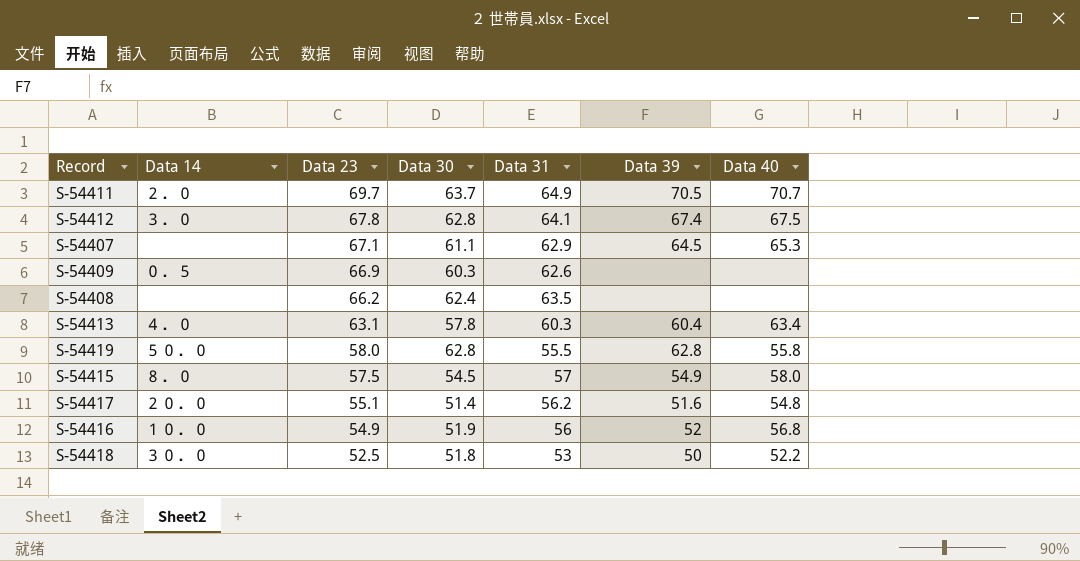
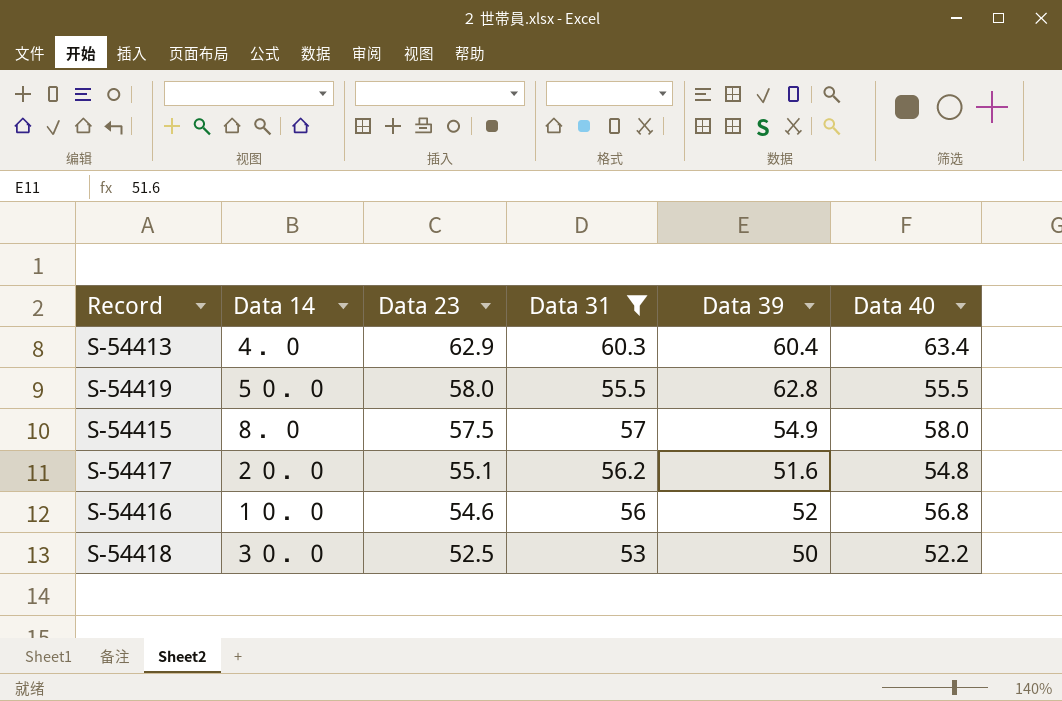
filter: none -> Data 31 <= 60.3
column Data 30 | position: 4 -> none
S-54413 | Data 23: 63.1 -> 62.9
S-54419 | Data 40: 55.8 -> 55.5
S-54416 | Data 23: 54.9 -> 54.6

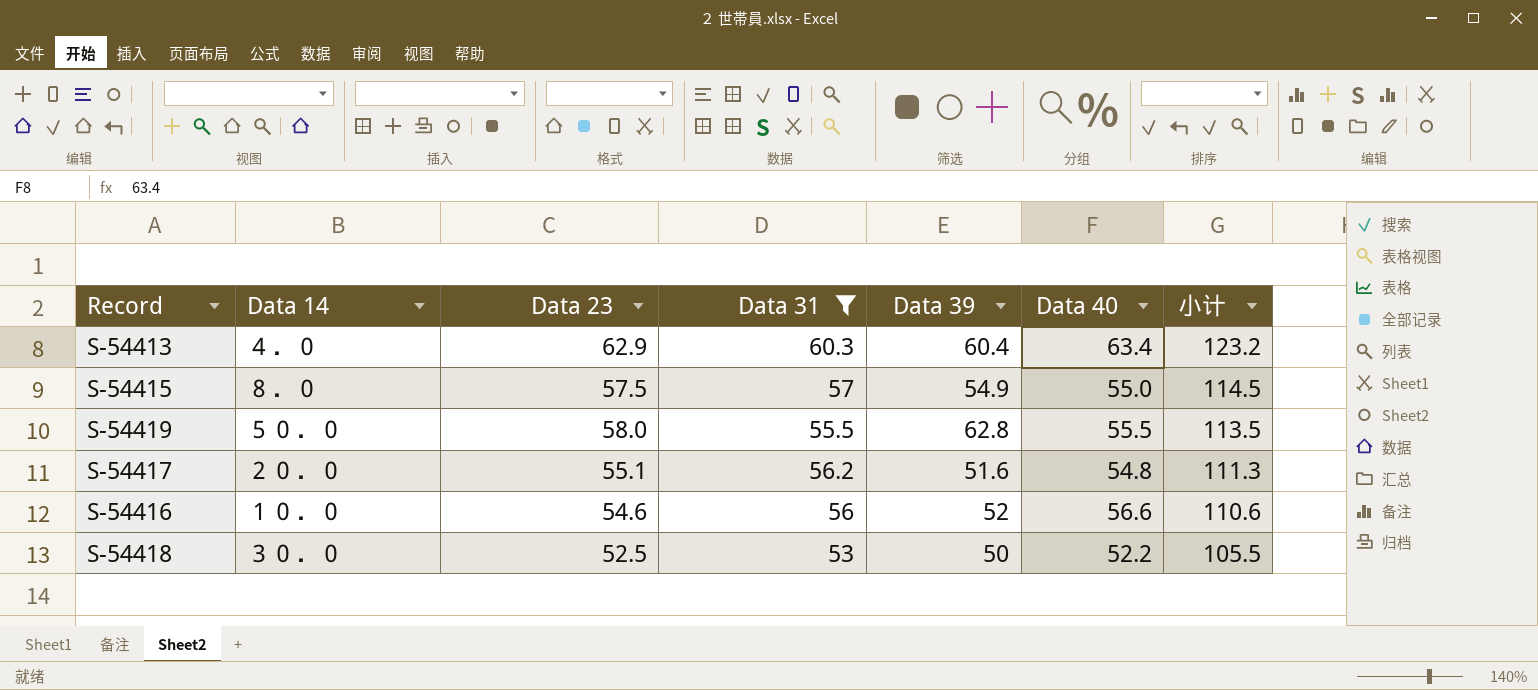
row order: Data 23 descending -> 小计 descending
column 小计 | formula: none -> [Data 23] + [Data 31]
S-54415 | Data 40: 58.0 -> 55.0
S-54416 | Data 40: 56.8 -> 56.6

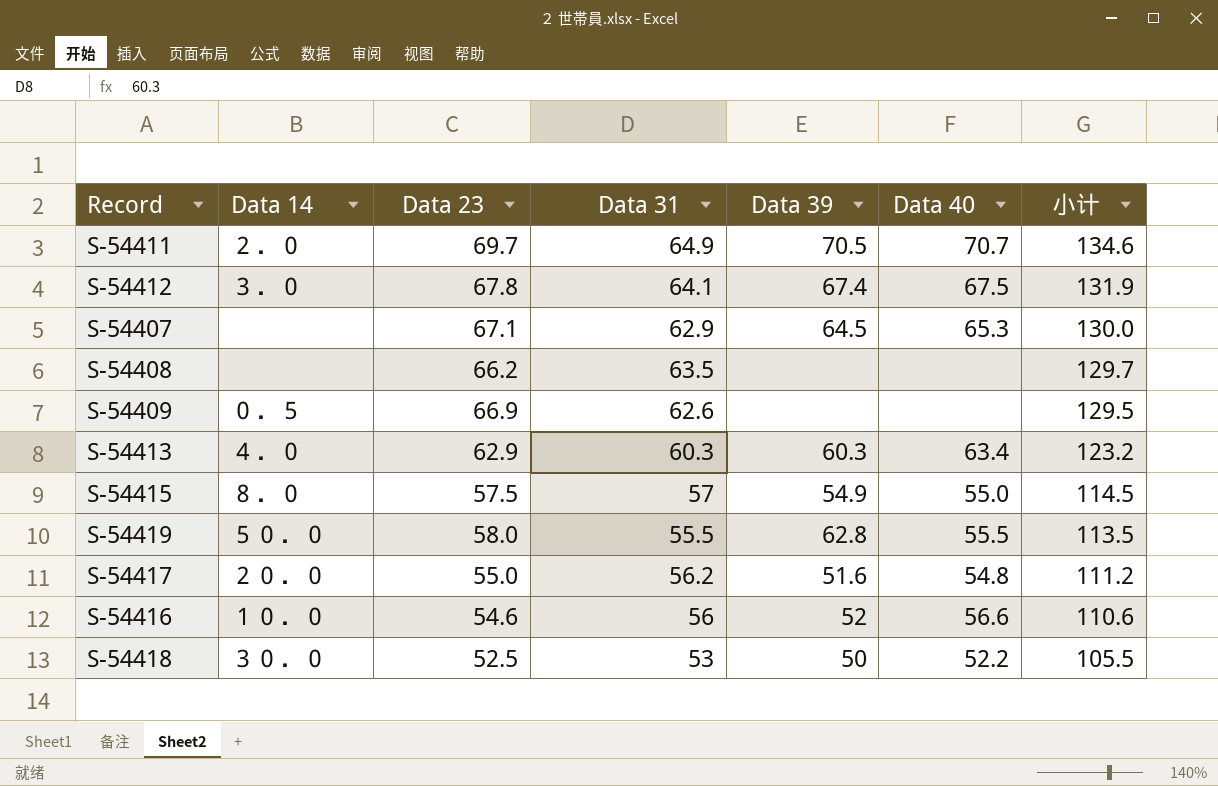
filter: Data 31 <= 60.3 -> none
S-54413 | Data 39: 60.4 -> 60.3
S-54417 | Data 23: 55.1 -> 55.0
S-54417 | 小计: 111.3 -> 111.2

